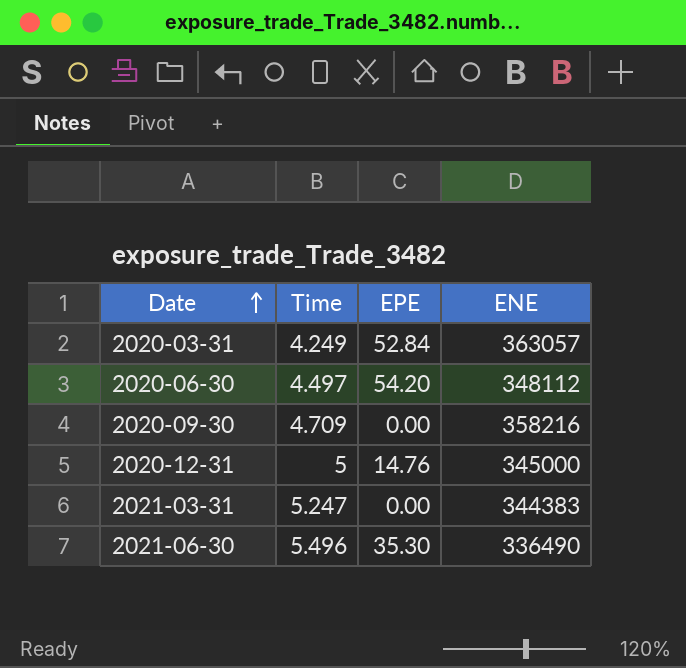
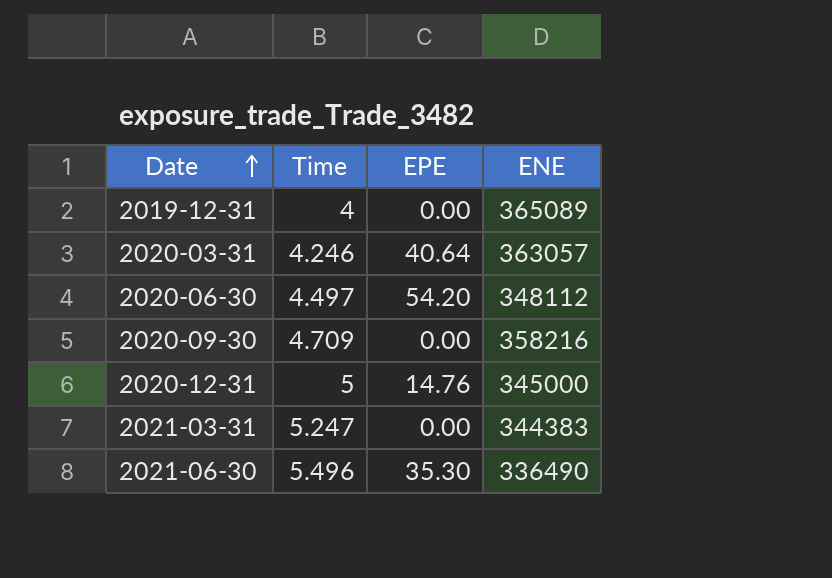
row 2019-12-31: none -> 4 | 0.00 | 365089
2020-03-31 | Time: 4.249 -> 4.246
2020-03-31 | EPE: 52.84 -> 40.64

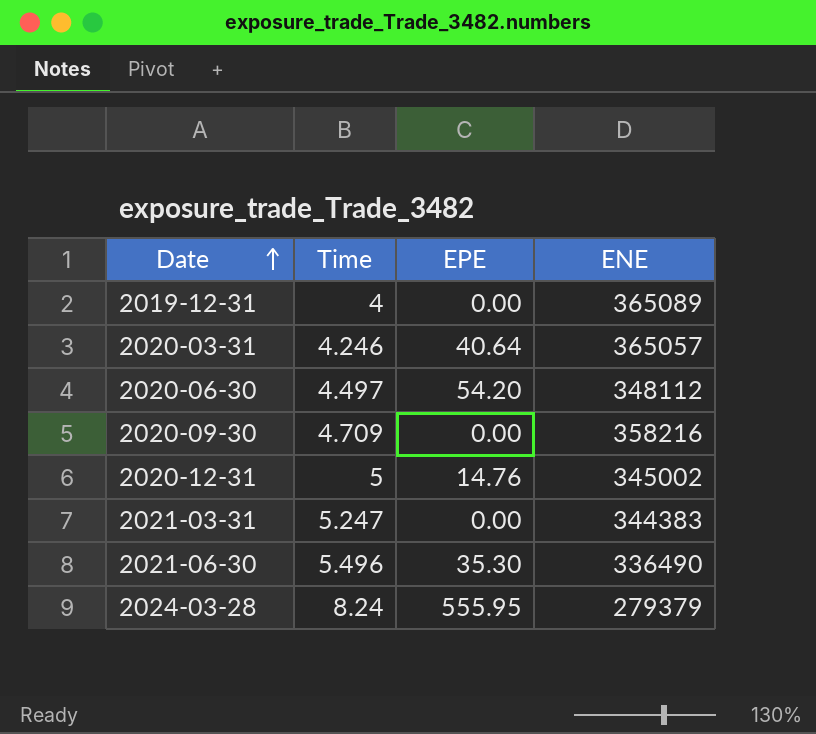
2020-03-31 | ENE: 363057 -> 365057
2020-12-31 | ENE: 345000 -> 345002
row 2024-03-28: none -> 8.24 | 555.95 | 279379

